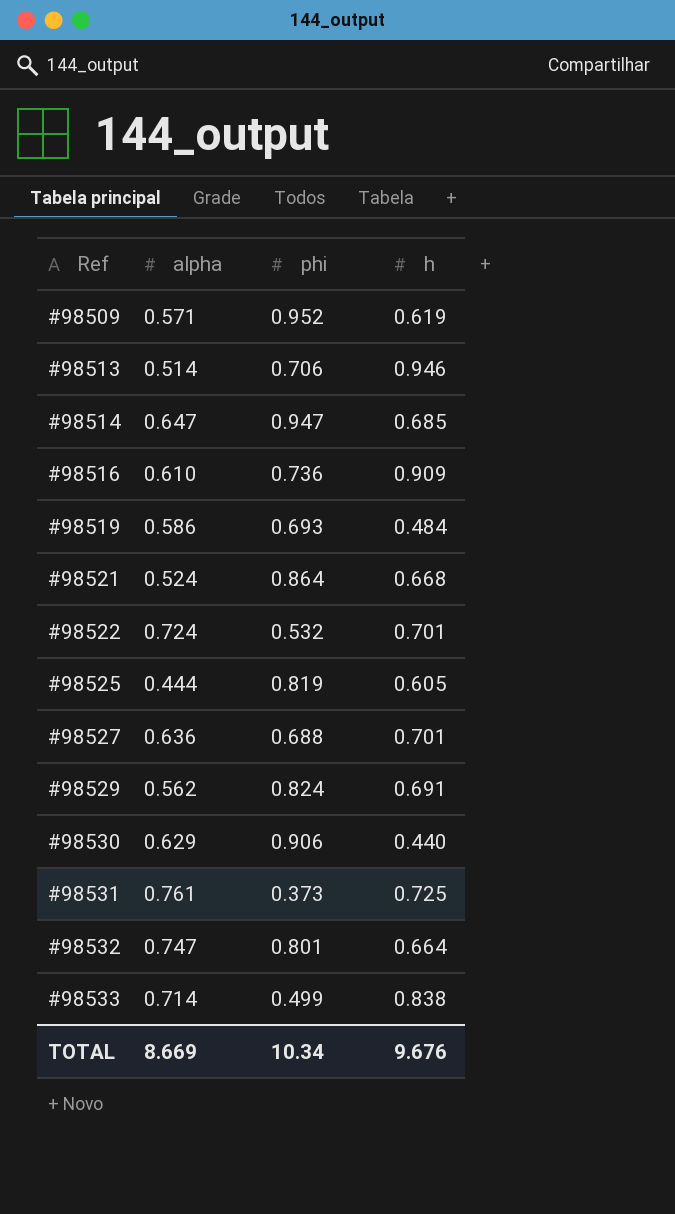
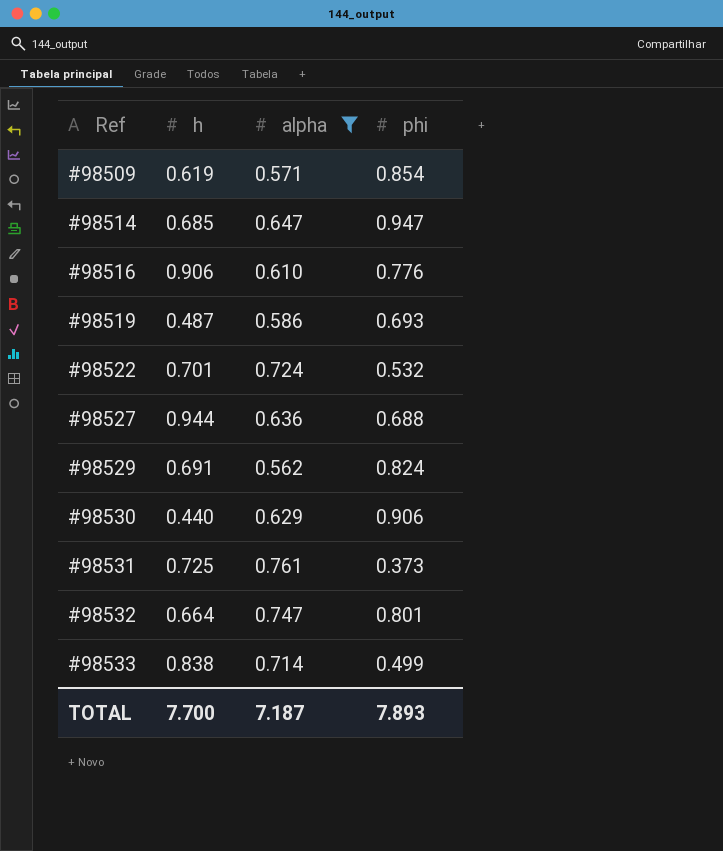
filter: none -> alpha >= 0.562
column h | position: 4 -> 2
#98509 | phi: 0.952 -> 0.854
#98516 | h: 0.909 -> 0.906
#98516 | phi: 0.736 -> 0.776
#98519 | h: 0.484 -> 0.487
#98527 | h: 0.701 -> 0.944
TOTAL | h: 9.676 -> 7.700
TOTAL | alpha: 8.669 -> 7.187
TOTAL | phi: 10.34 -> 7.893

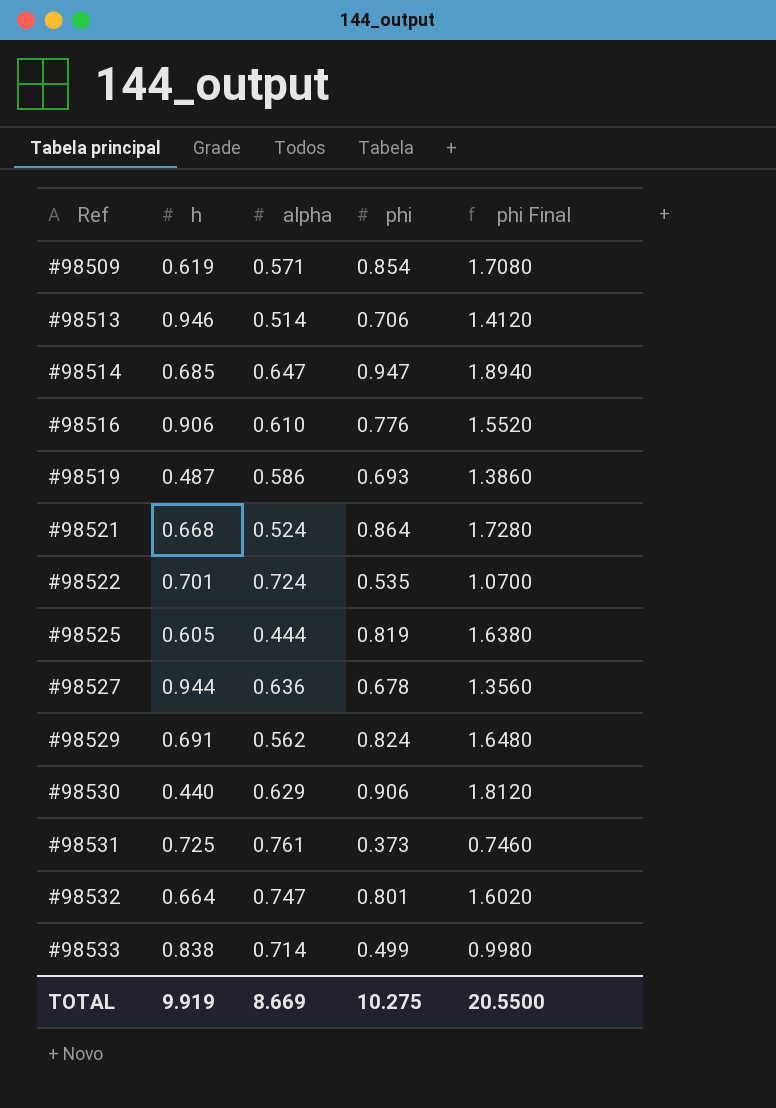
filter: alpha >= 0.562 -> none
column phi Final | formula: none -> [phi] * 2
#98522 | phi: 0.532 -> 0.535
#98527 | phi: 0.688 -> 0.678
TOTAL | h: 7.700 -> 9.919
TOTAL | alpha: 7.187 -> 8.669
TOTAL | phi: 7.893 -> 10.275

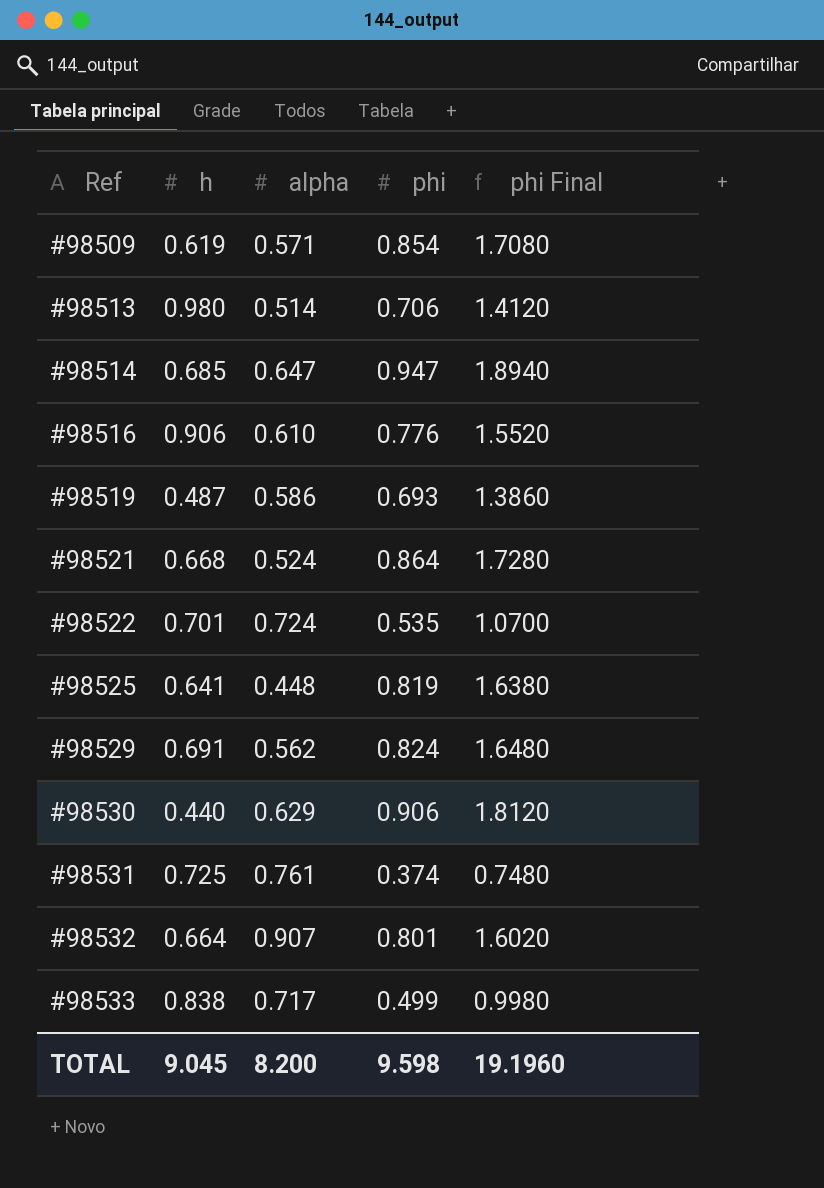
row #98527: 0.944 | 0.636 | 0.678 | 1.3560 -> none
#98513 | h: 0.946 -> 0.980
#98525 | h: 0.605 -> 0.641
#98525 | alpha: 0.444 -> 0.448
#98531 | phi: 0.373 -> 0.374
#98531 | phi Final: 0.7460 -> 0.7480
#98532 | alpha: 0.747 -> 0.907
#98533 | alpha: 0.714 -> 0.717
TOTAL | h: 9.919 -> 9.045
TOTAL | alpha: 8.669 -> 8.200
TOTAL | phi: 10.275 -> 9.598
TOTAL | phi Final: 20.5500 -> 19.1960

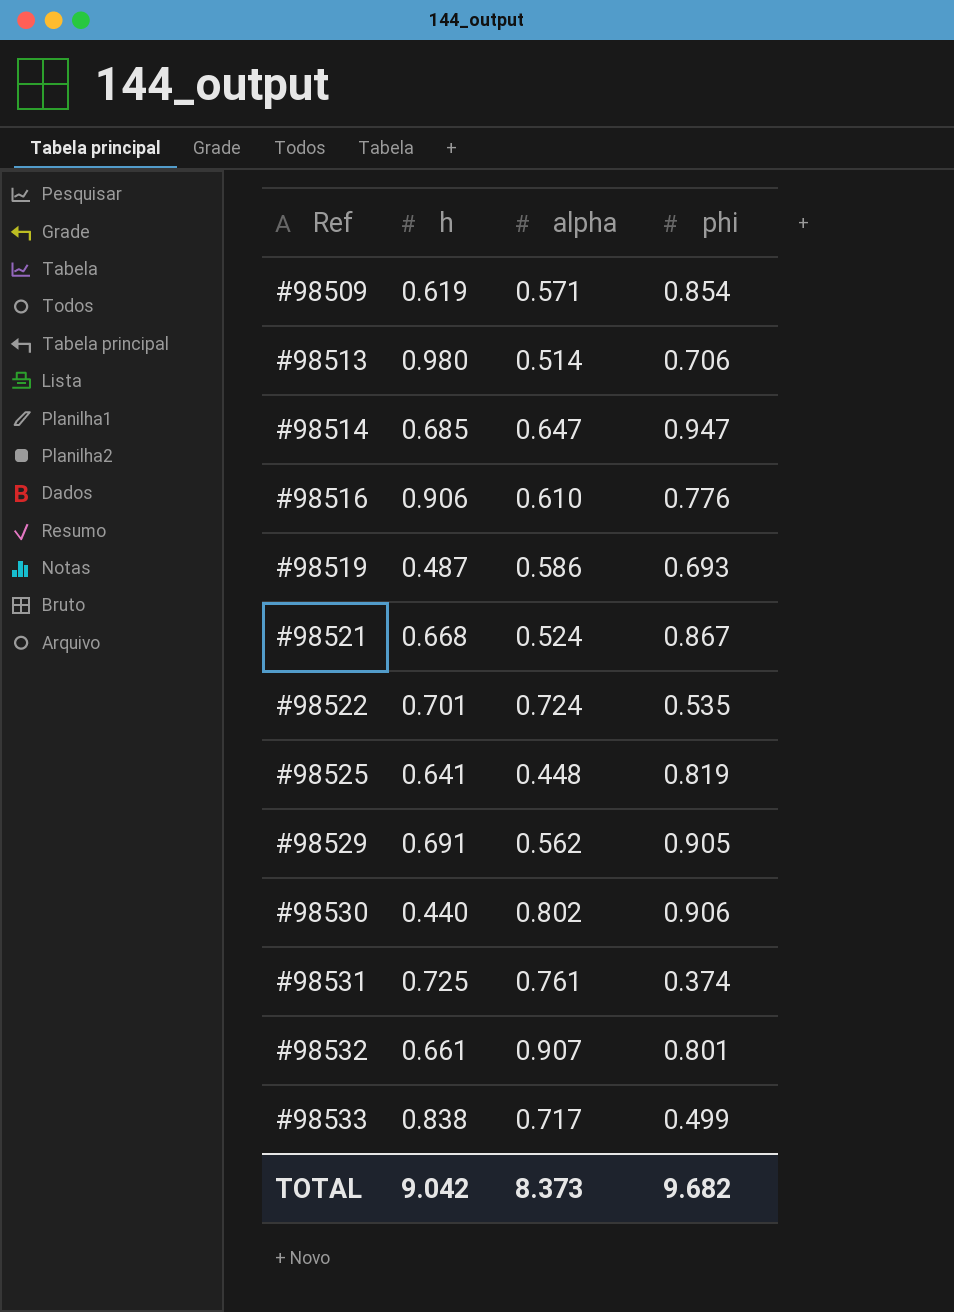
column phi Final | formula: [phi] * 2 -> none
#98521 | phi: 0.864 -> 0.867
#98529 | phi: 0.824 -> 0.905
#98530 | alpha: 0.629 -> 0.802
#98532 | h: 0.664 -> 0.661
TOTAL | h: 9.045 -> 9.042
TOTAL | alpha: 8.200 -> 8.373
TOTAL | phi: 9.598 -> 9.682

